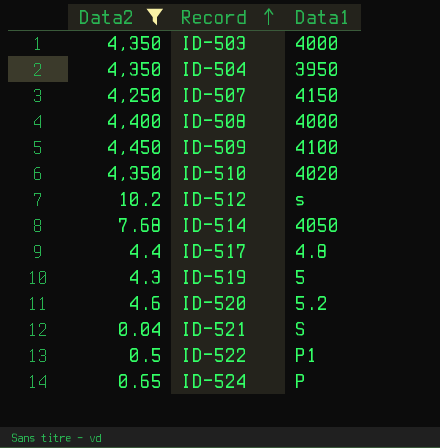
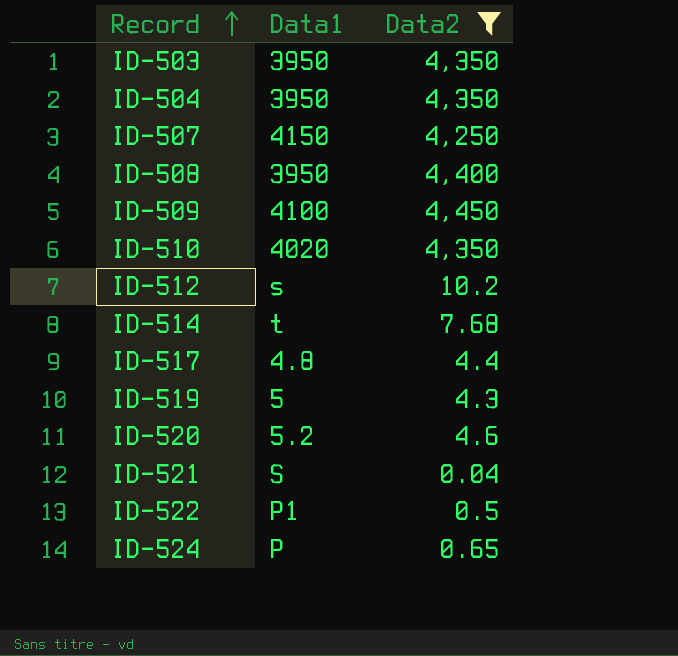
column Data2 | position: 1 -> 3
ID-503 | Data1: 4000 -> 3950
ID-508 | Data1: 4000 -> 3950
ID-514 | Data1: 4050 -> t

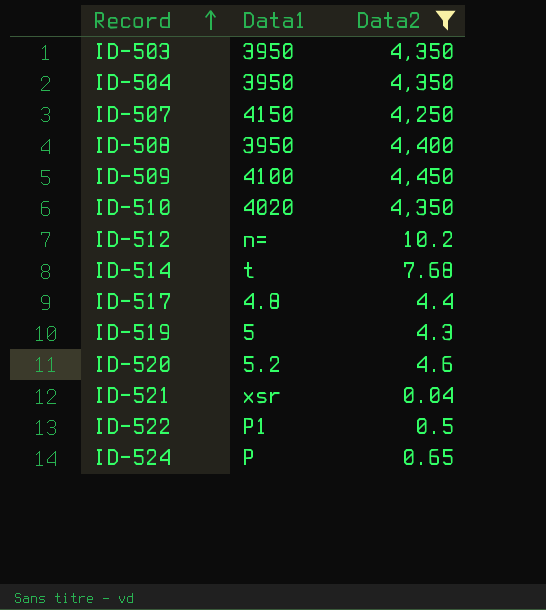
ID-512 | Data1: s -> n=
ID-521 | Data1: S -> xsr

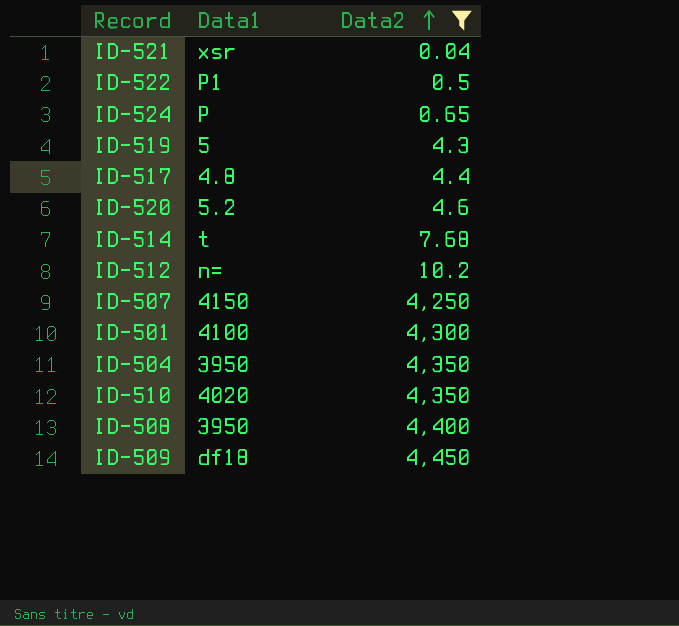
row order: Record ascending -> Data2 ascending
row ID-503: 3950 | 4,350 -> none
row ID-501: none -> 4100 | 4,300
ID-509 | Data1: 4100 -> df18

